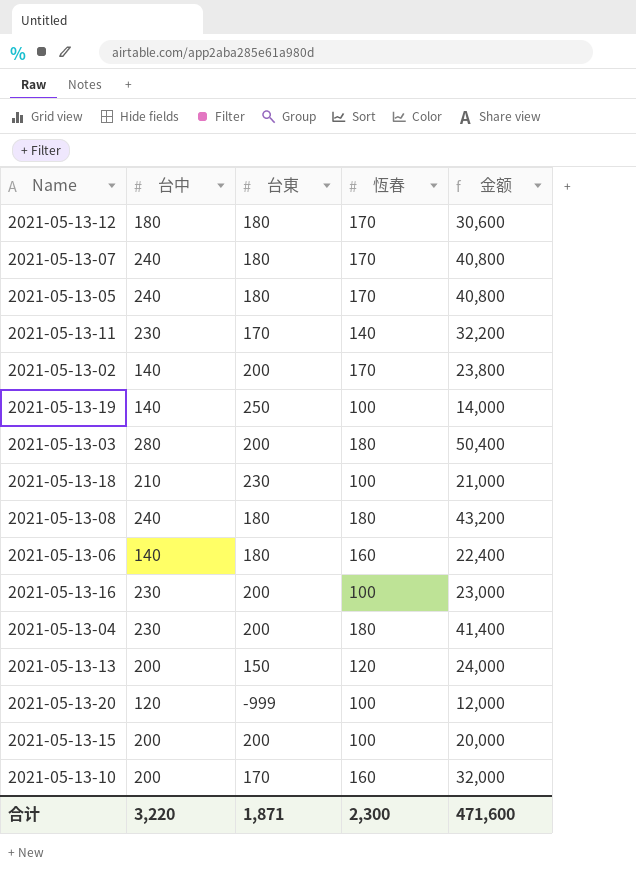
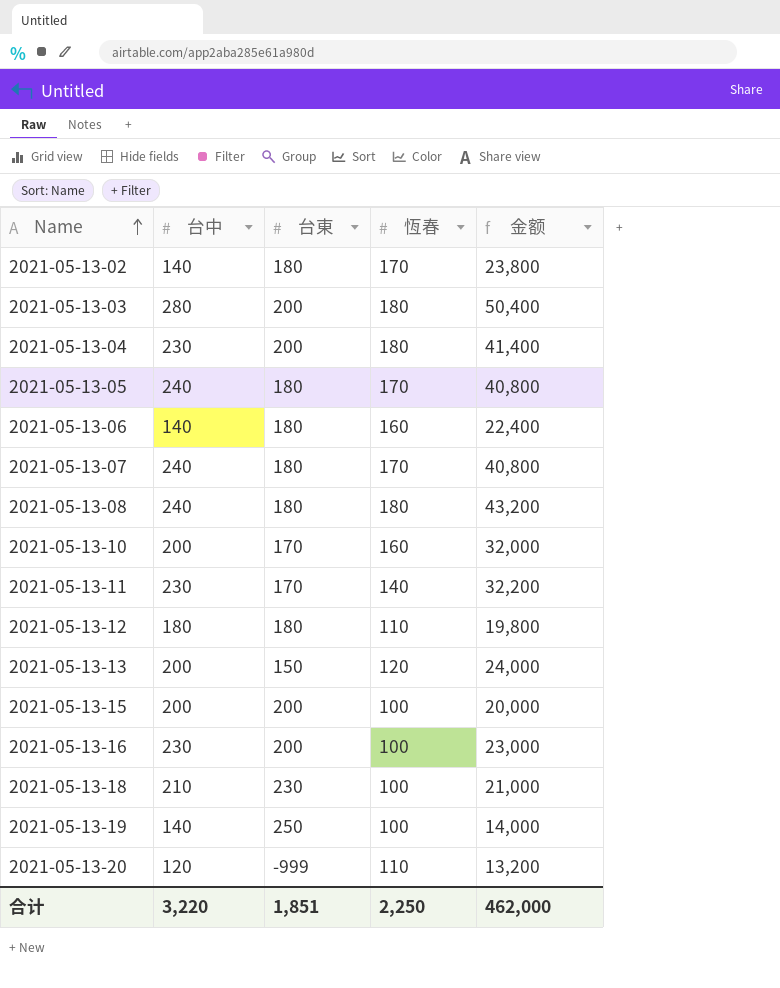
row order: none -> Name ascending
2021-05-13-02 | 台東: 200 -> 180
2021-05-13-12 | 恆春: 170 -> 110
2021-05-13-12 | 金额: 30,600 -> 19,800
2021-05-13-20 | 恆春: 100 -> 110
2021-05-13-20 | 金额: 12,000 -> 13,200
合计 | 台東: 1,871 -> 1,851
合计 | 恆春: 2,300 -> 2,250
合计 | 金额: 471,600 -> 462,000

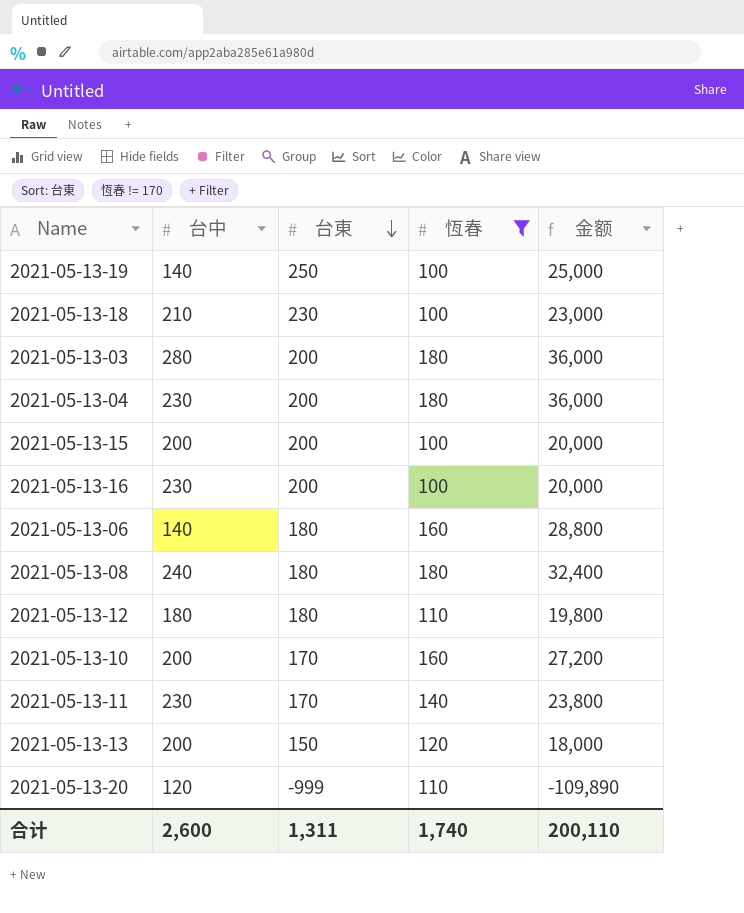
filter: none -> 恆春 != 170
row order: Name ascending -> 台東 descending
column 金额 | formula: [台中] * [恆春] -> [台東] * [恆春]
合计 | 台中: 3,220 -> 2,600
合计 | 台東: 1,851 -> 1,311
合计 | 恆春: 2,250 -> 1,740
合计 | 金额: 462,000 -> 200,110

